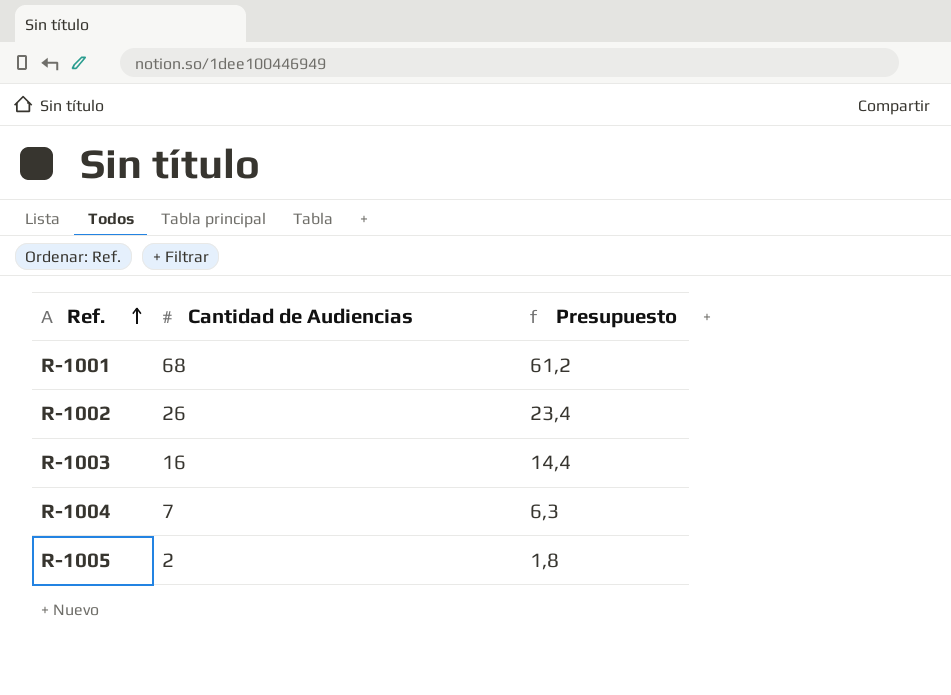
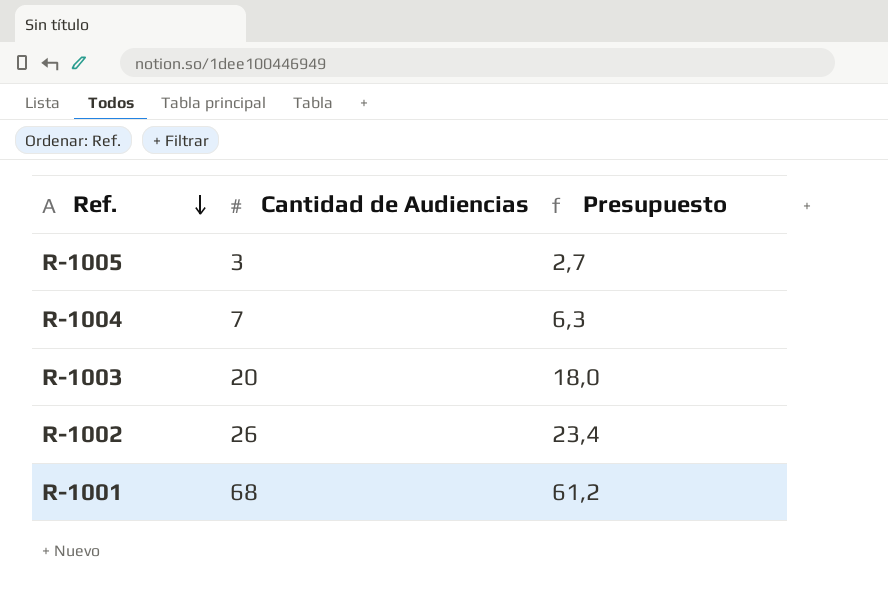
row order: Ref. ascending -> Ref. descending
R-1005 | Cantidad de Audiencias: 2 -> 3
R-1005 | Presupuesto: 1,8 -> 2,7
R-1003 | Cantidad de Audiencias: 16 -> 20
R-1003 | Presupuesto: 14,4 -> 18,0

